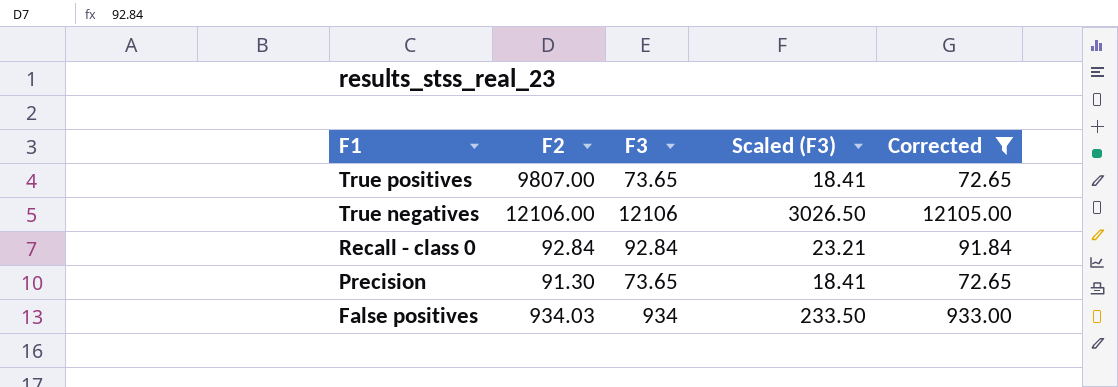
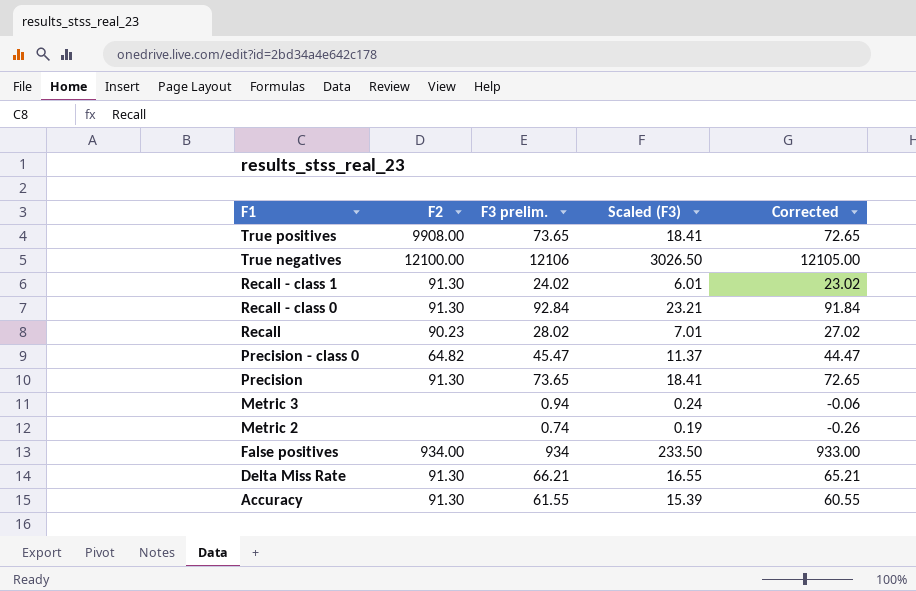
filter: Corrected >= 72.65 -> none
column name: F3 -> F3 prelim.
True positives | F2: 9807.00 -> 9908.00
True negatives | F2: 12106.00 -> 12100.00
Recall - class 0 | F2: 92.84 -> 91.30
False positives | F2: 934.03 -> 934.00

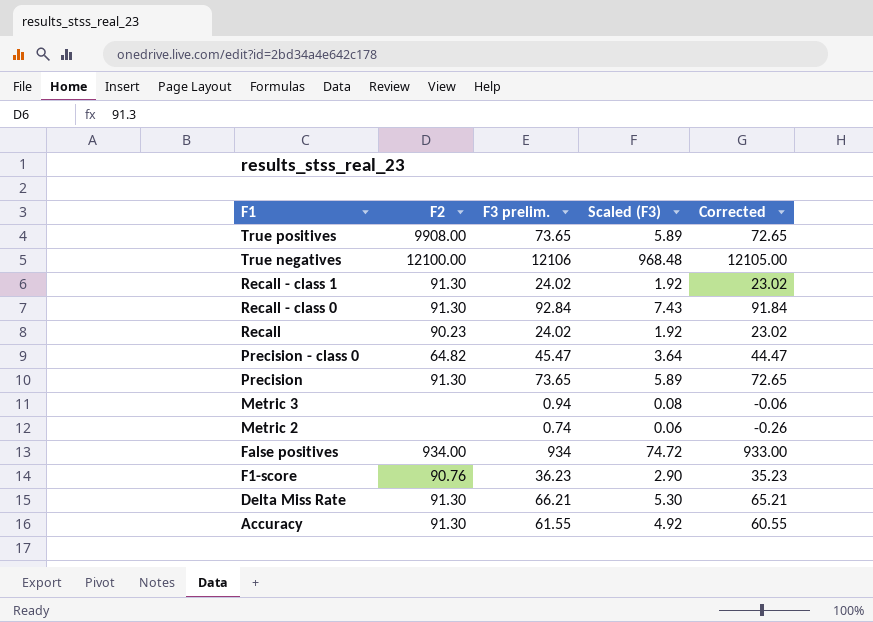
column Scaled (F3) | formula: [F3 prelim.] * 0.25 -> [F3 prelim.] * 0.08
Recall | F3 prelim.: 28.02 -> 24.02
Recall | Corrected: 27.02 -> 23.02
row F1-score: none -> 90.76 | 36.23 | 2.90 | 35.23

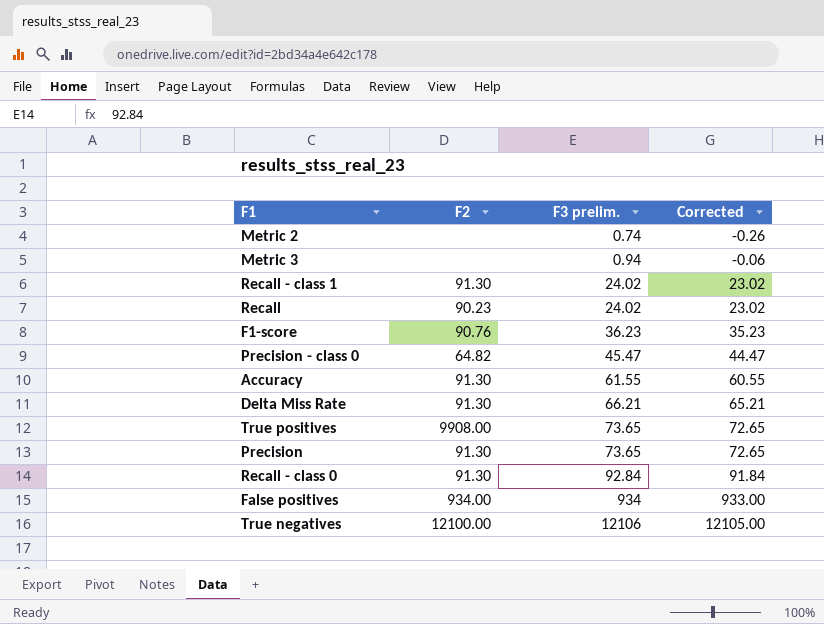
row order: F1 descending -> F3 prelim. ascending
column Scaled (F3) | formula: [F3 prelim.] * 0.08 -> none

